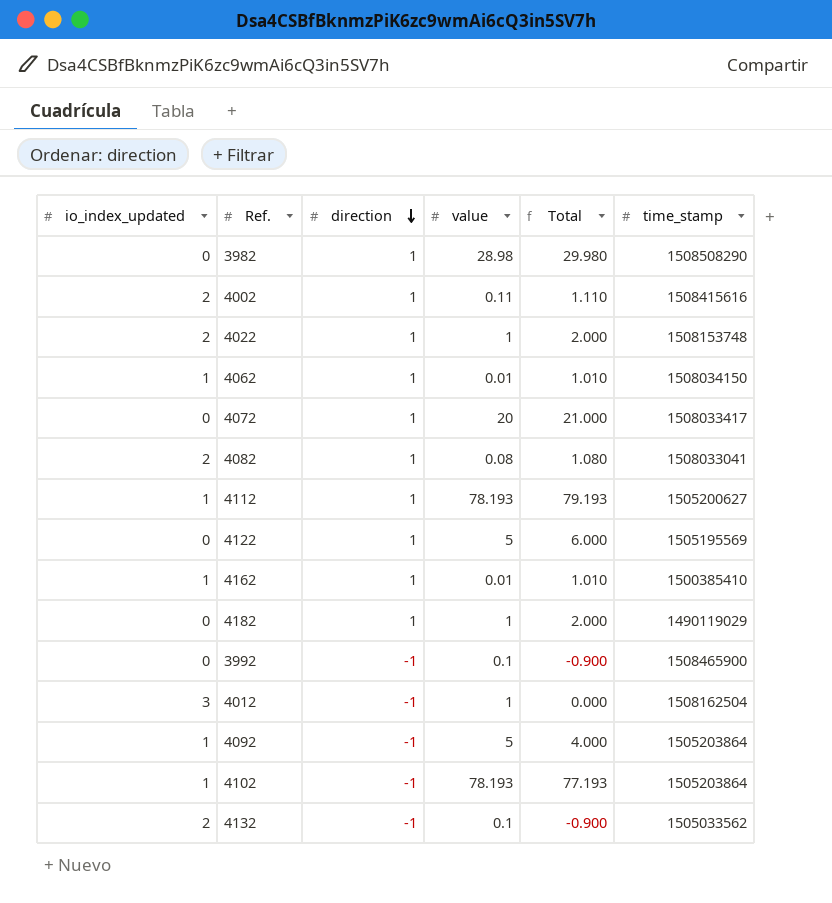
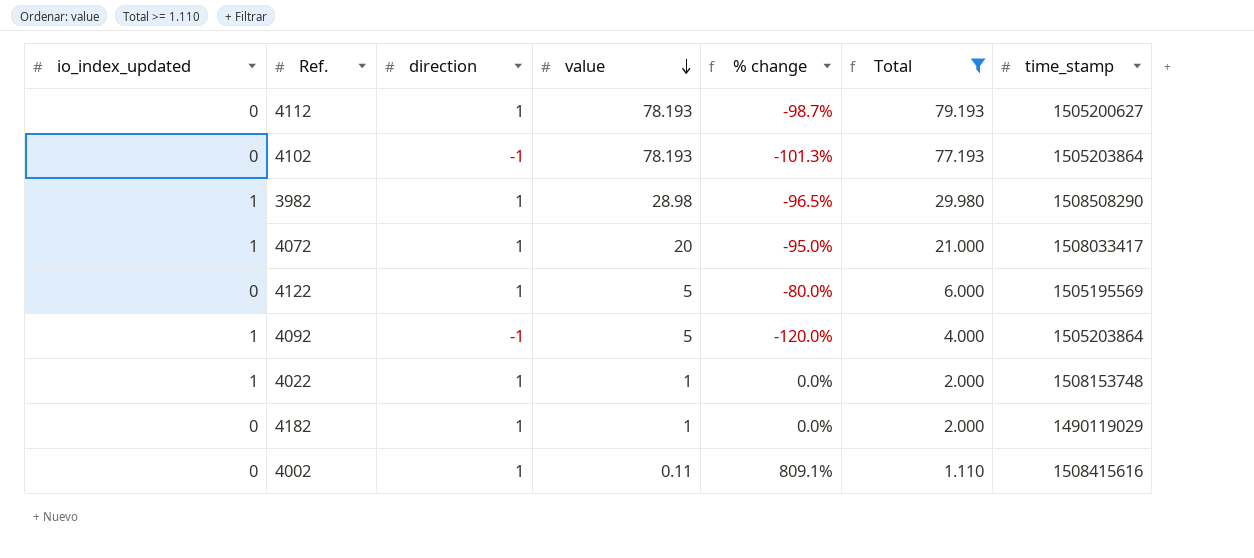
filter: none -> Total >= 1.110
row order: direction descending -> value descending
column % change | formula: none -> ([direction] - [value]) / [value]
4112 | io_index_updated: 1 -> 0
4102 | io_index_updated: 1 -> 0
3982 | io_index_updated: 0 -> 1
4072 | io_index_updated: 0 -> 1
4022 | io_index_updated: 2 -> 1
4002 | io_index_updated: 2 -> 0

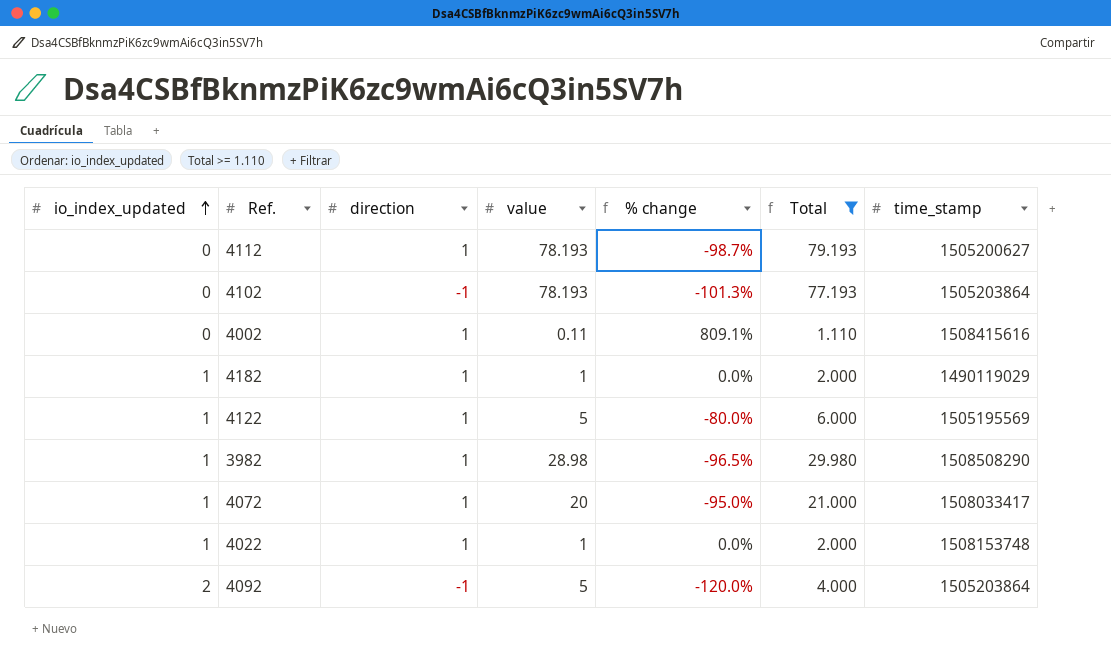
row order: value descending -> io_index_updated ascending
4182 | io_index_updated: 0 -> 1
4122 | io_index_updated: 0 -> 1
4092 | io_index_updated: 1 -> 2

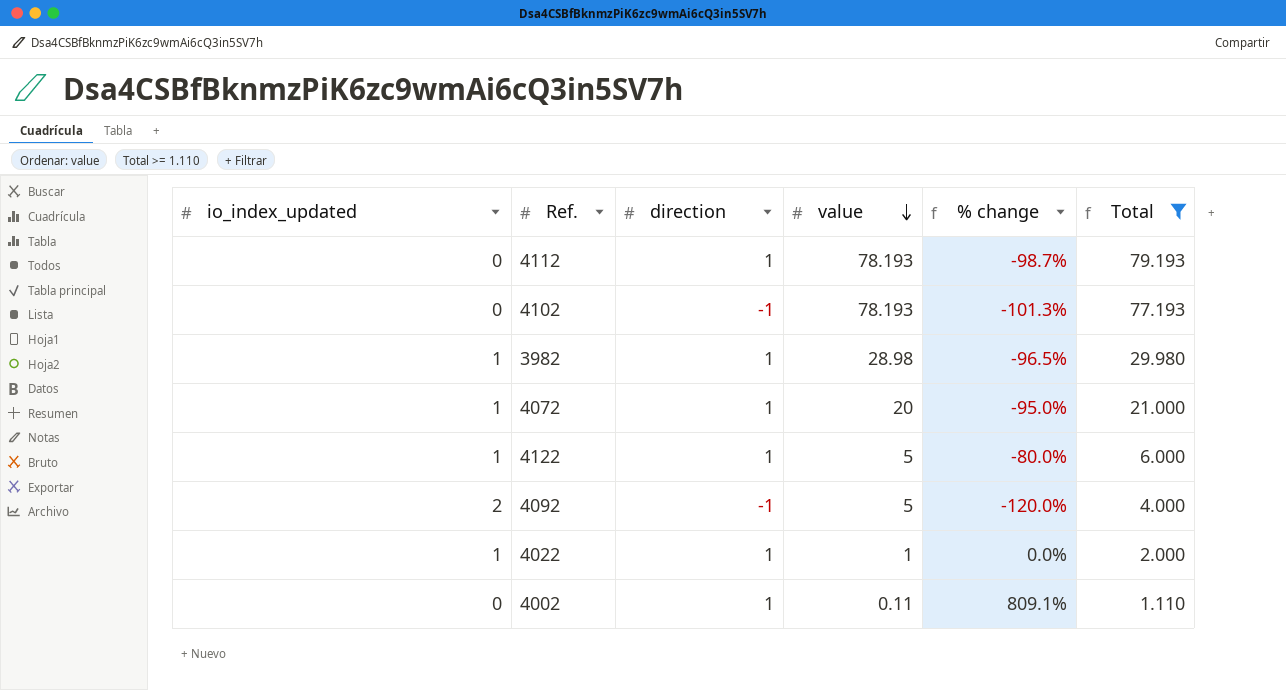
row order: io_index_updated ascending -> value descending
column time_stamp | position: 7 -> none
row 4182: 1 | 1 | 1 | 0.0% | 2.000 | 1490119029 -> none

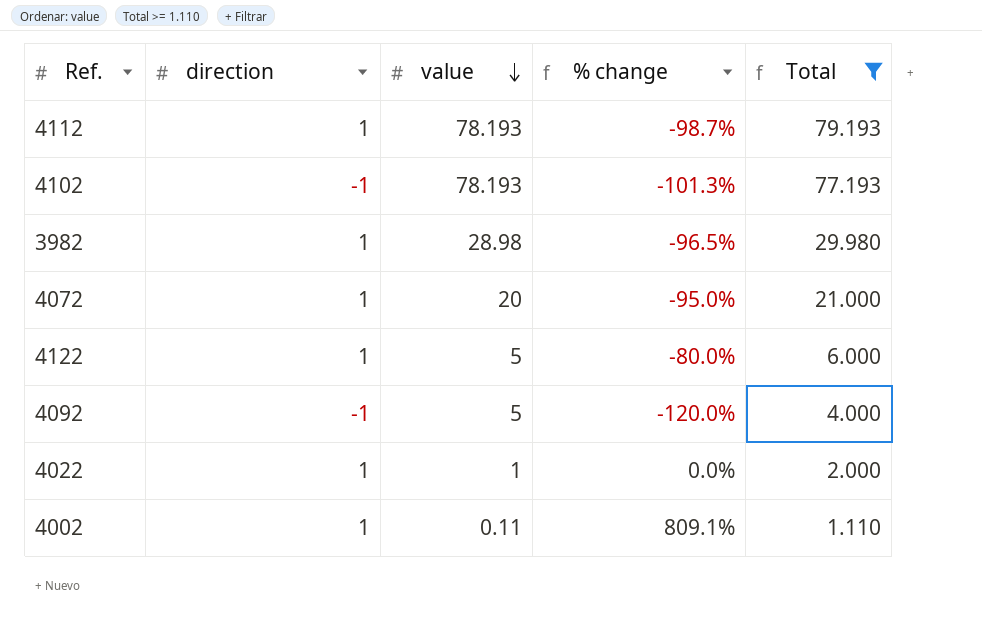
column io_index_updated | position: 1 -> none

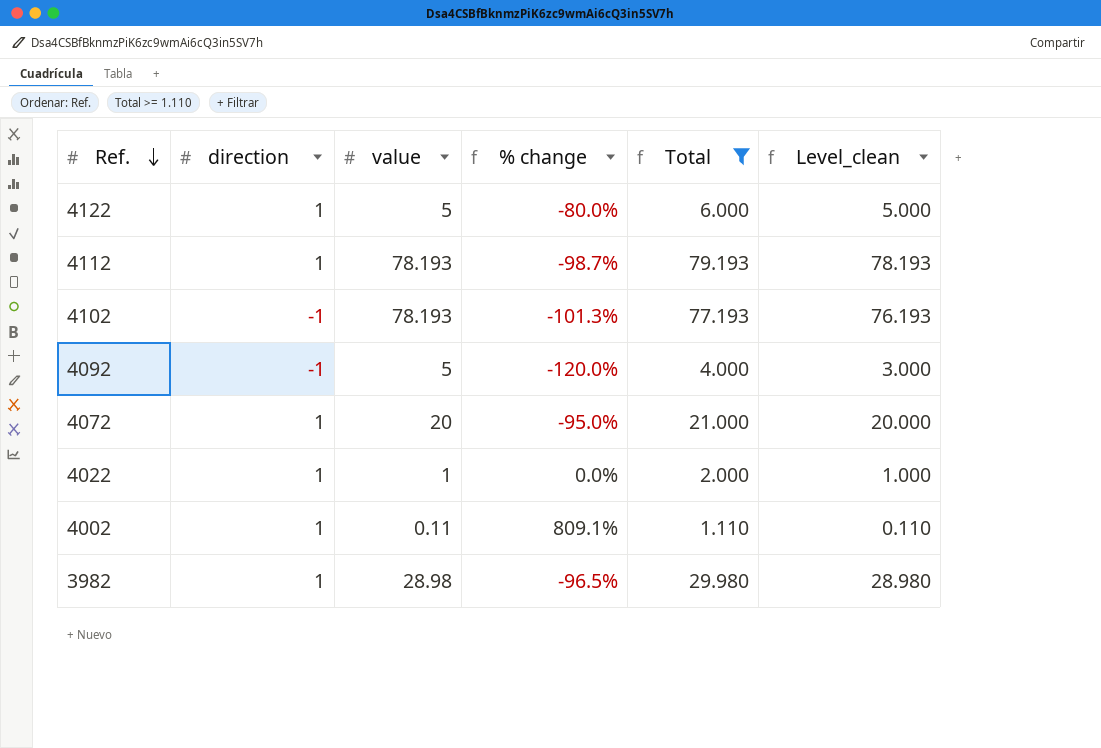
row order: value descending -> Ref. descending
column Level_clean | formula: none -> [Total] - 1

